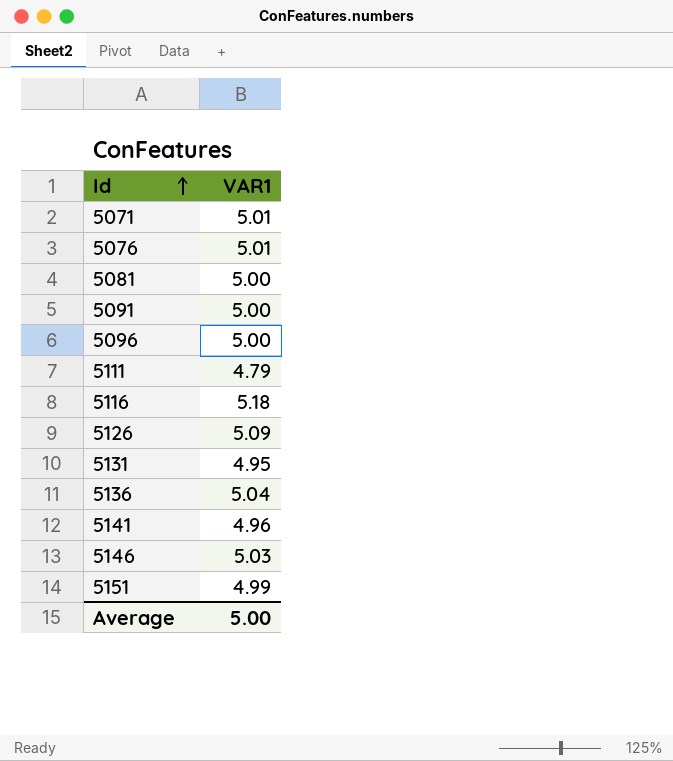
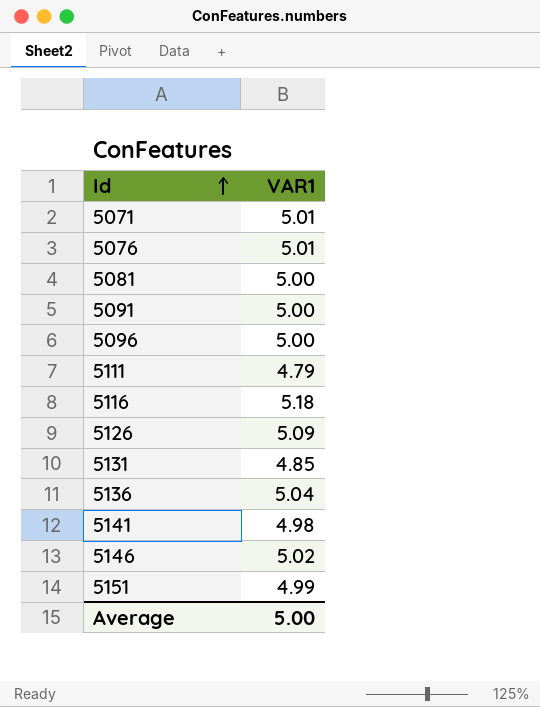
5131 | VAR1: 4.95 -> 4.85
5141 | VAR1: 4.96 -> 4.98
5146 | VAR1: 5.03 -> 5.02

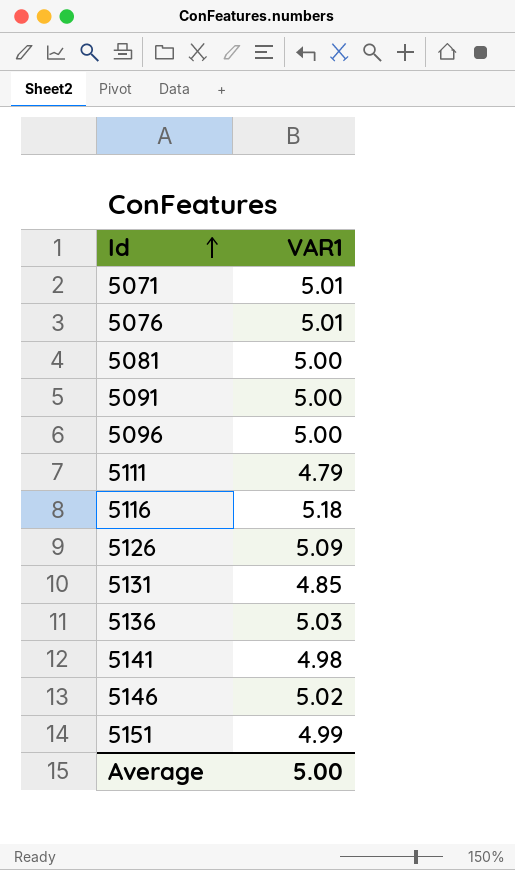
5136 | VAR1: 5.04 -> 5.03

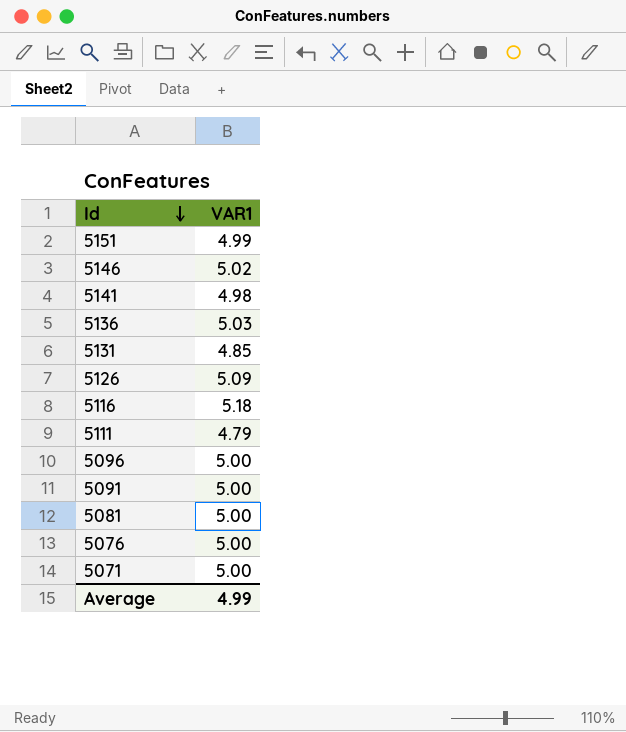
row order: Id ascending -> Id descending
5076 | VAR1: 5.01 -> 5.00
5071 | VAR1: 5.01 -> 5.00
Average | VAR1: 5.00 -> 4.99

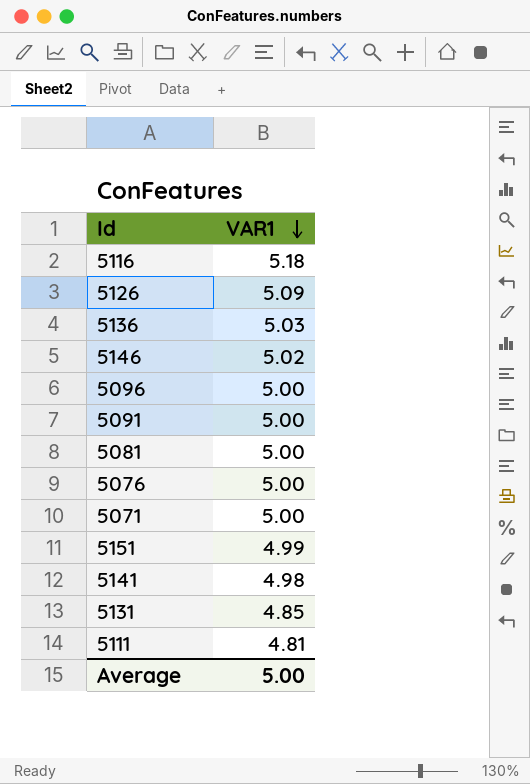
row order: Id descending -> VAR1 descending
5111 | VAR1: 4.79 -> 4.81
Average | VAR1: 4.99 -> 5.00

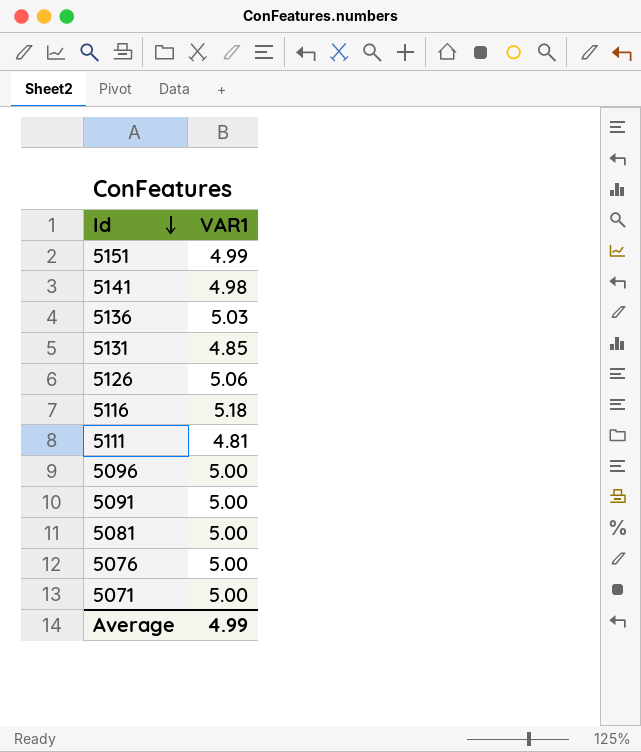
row order: VAR1 descending -> Id descending
row 5146: 5.02 -> none
5126 | VAR1: 5.09 -> 5.06
Average | VAR1: 5.00 -> 4.99

